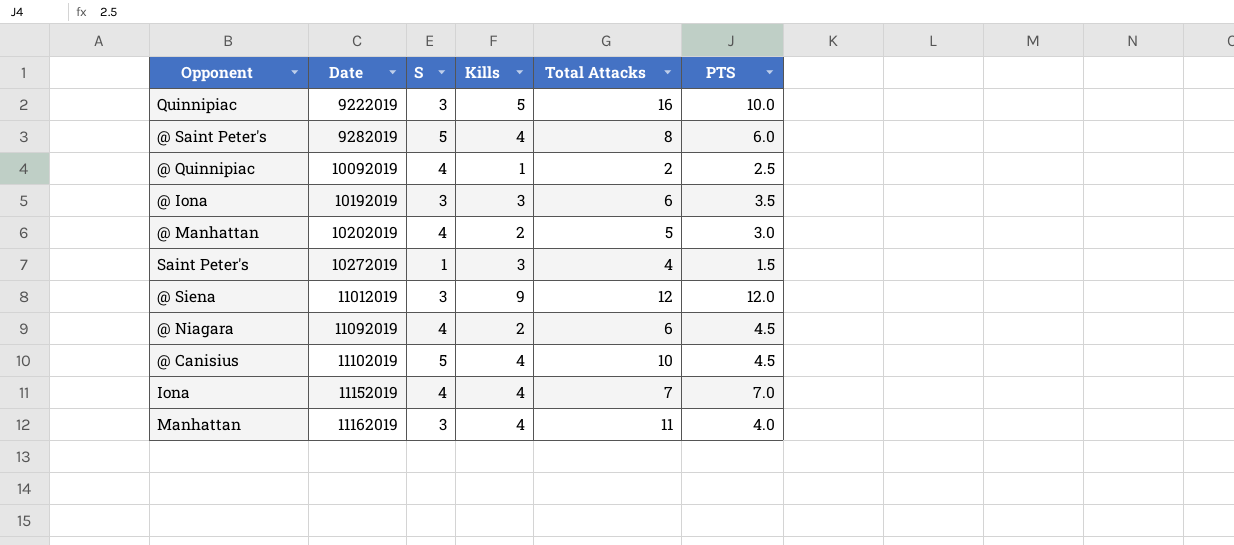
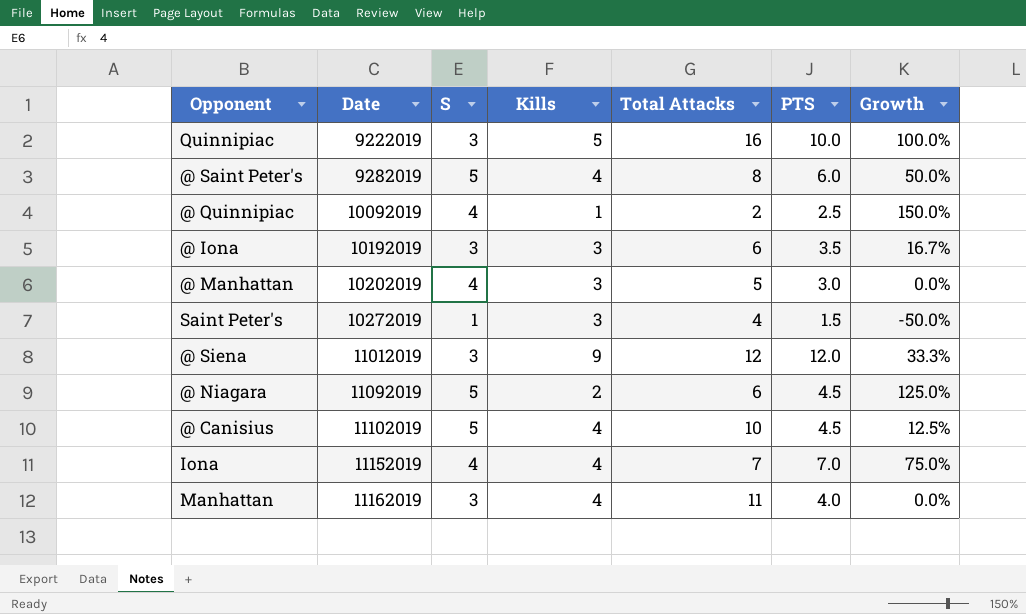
column Growth | formula: none -> ([PTS] - [Kills]) / [Kills]
@ Manhattan | Kills: 2 -> 3
@ Niagara | S: 4 -> 5

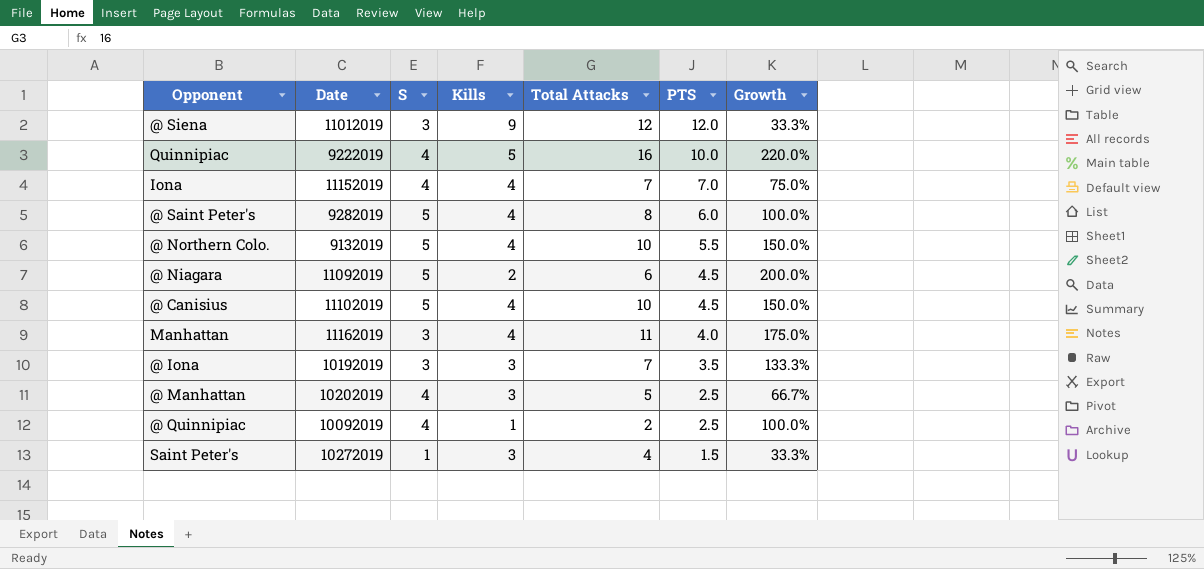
row order: Date ascending -> PTS descending
column Growth | formula: ([PTS] - [Kills]) / [Kills] -> ([Total Attacks] - [Kills]) / [Kills]
Quinnipiac | S: 3 -> 4
row @ Northern Colo.: none -> 9132019 | 5 | 4 | 10 | 5.5 | 150.0%
@ Iona | Total Attacks: 6 -> 7
@ Manhattan | PTS: 3.0 -> 2.5

